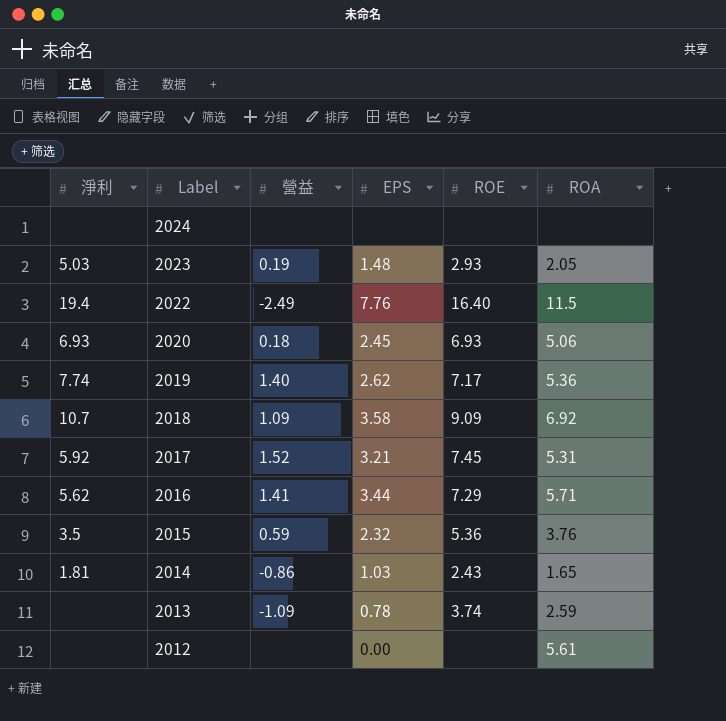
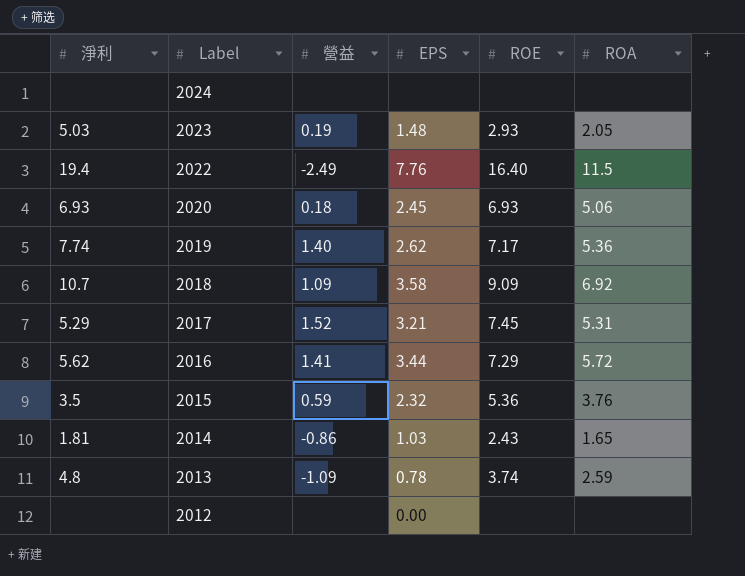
2017 | 淨利: 5.92 -> 5.29
2016 | ROA: 5.71 -> 5.72
2013 | 淨利: none -> 4.8
2012 | ROA: 5.61 -> none

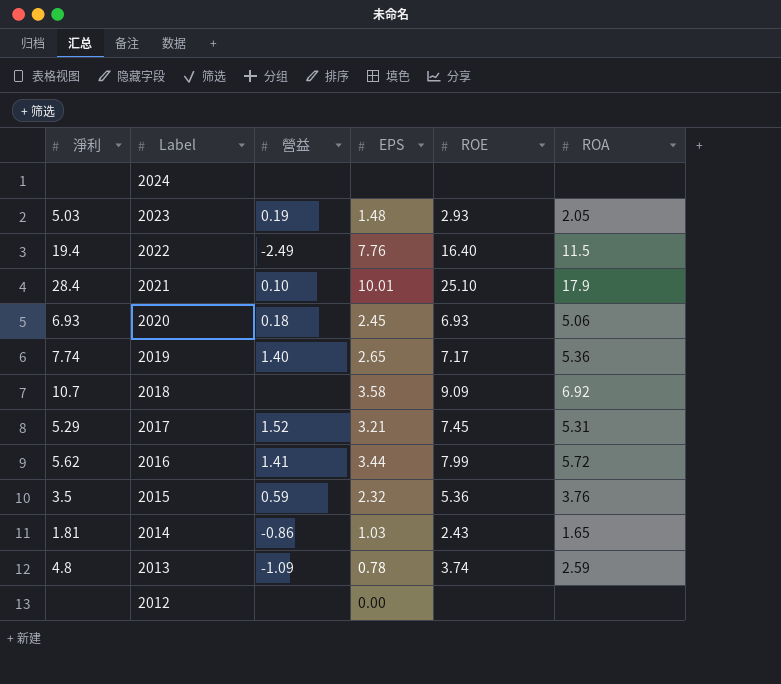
row 2021: none -> 28.4 | 0.10 | 10.01 | 25.10 | 17.9
2019 | EPS: 2.62 -> 2.65
2018 | 營益: 1.09 -> none
2016 | ROE: 7.29 -> 7.99

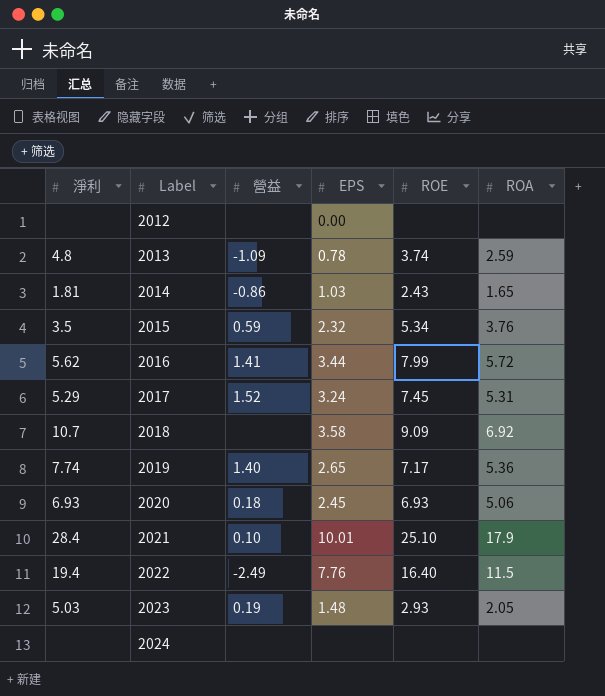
row order: Label descending -> Label ascending
2015 | ROE: 5.36 -> 5.34
2017 | EPS: 3.21 -> 3.24

